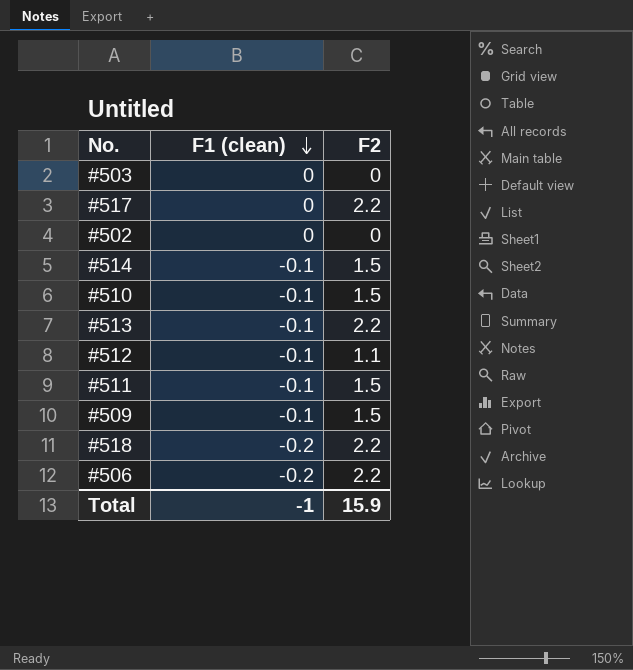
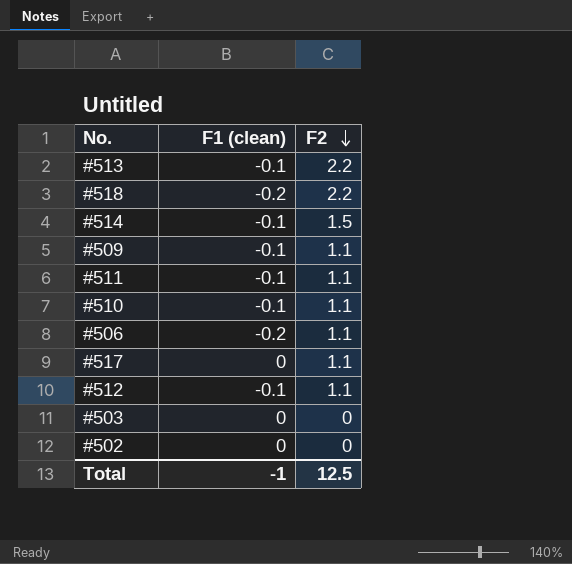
row order: F1 (clean) descending -> F2 descending
#509 | F2: 1.5 -> 1.1
#511 | F2: 1.5 -> 1.1
#510 | F2: 1.5 -> 1.1
#506 | F2: 2.2 -> 1.1
#517 | F2: 2.2 -> 1.1
Total | F2: 15.9 -> 12.5

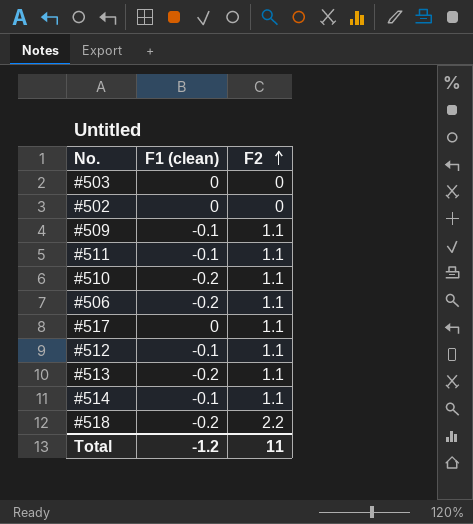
row order: F2 descending -> F2 ascending
#510 | F1 (clean): -0.1 -> -0.2
#513 | F1 (clean): -0.1 -> -0.2
#513 | F2: 2.2 -> 1.1
#514 | F2: 1.5 -> 1.1
Total | F1 (clean): -1 -> -1.2
Total | F2: 12.5 -> 11

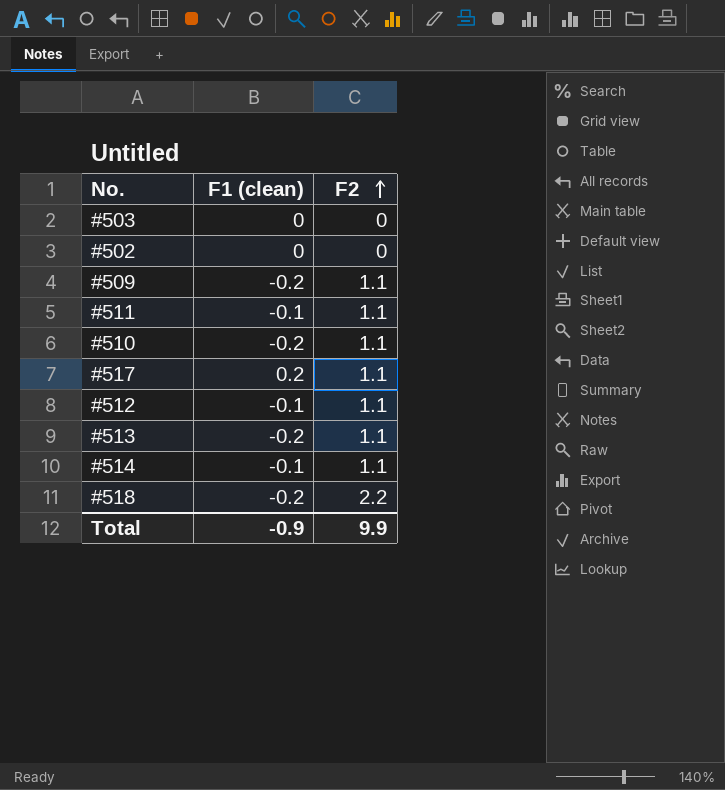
row #506: -0.2 | 1.1 -> none
#509 | F1 (clean): -0.1 -> -0.2
#517 | F1 (clean): 0 -> 0.2
Total | F1 (clean): -1.2 -> -0.9
Total | F2: 11 -> 9.9

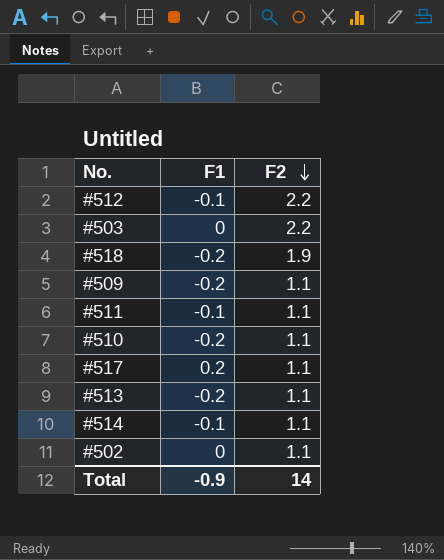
row order: F2 ascending -> F2 descending
column name: F1 (clean) -> F1
#512 | F2: 1.1 -> 2.2
#503 | F2: 0 -> 2.2
#518 | F2: 2.2 -> 1.9
#502 | F2: 0 -> 1.1
Total | F2: 9.9 -> 14

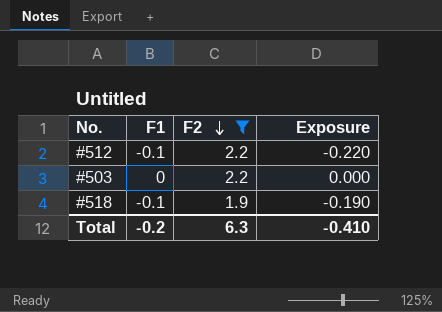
filter: none -> F2 != 1.1
column Exposure | formula: none -> [F1] * [F2]
#518 | F1: -0.2 -> -0.1
Total | F1: -0.9 -> -0.2
Total | F2: 14 -> 6.3

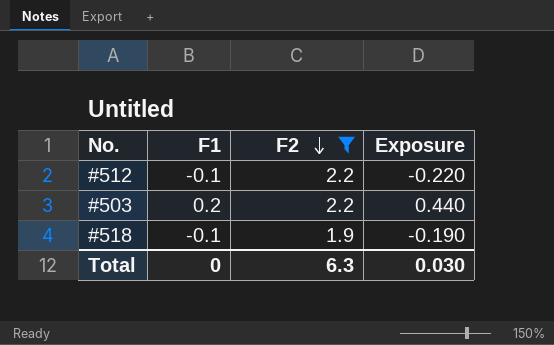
#503 | F1: 0 -> 0.2
#503 | Exposure: 0.000 -> 0.440
Total | F1: -0.2 -> 0
Total | Exposure: -0.410 -> 0.030

